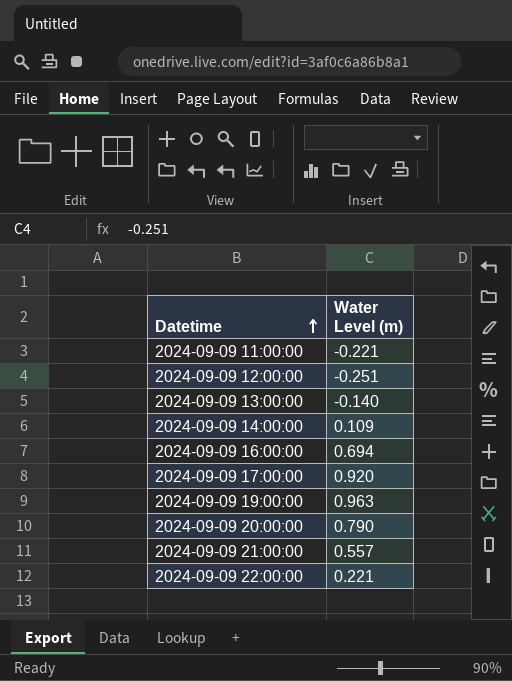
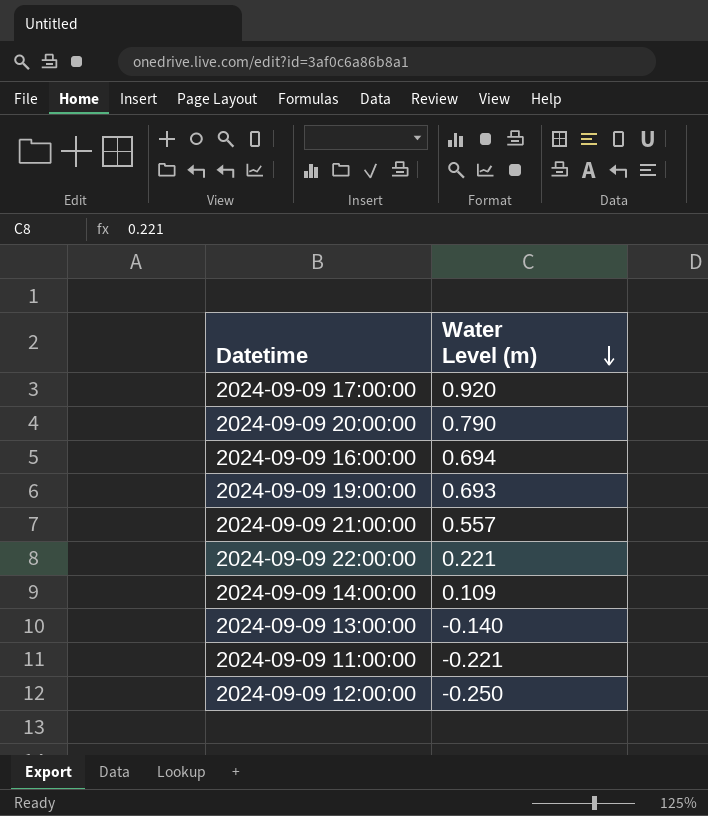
row order: Datetime ascending -> Water Level (m) descending
2024-09-09 19:00:00 | Water Level (m): 0.963 -> 0.693
2024-09-09 12:00:00 | Water Level (m): -0.251 -> -0.250

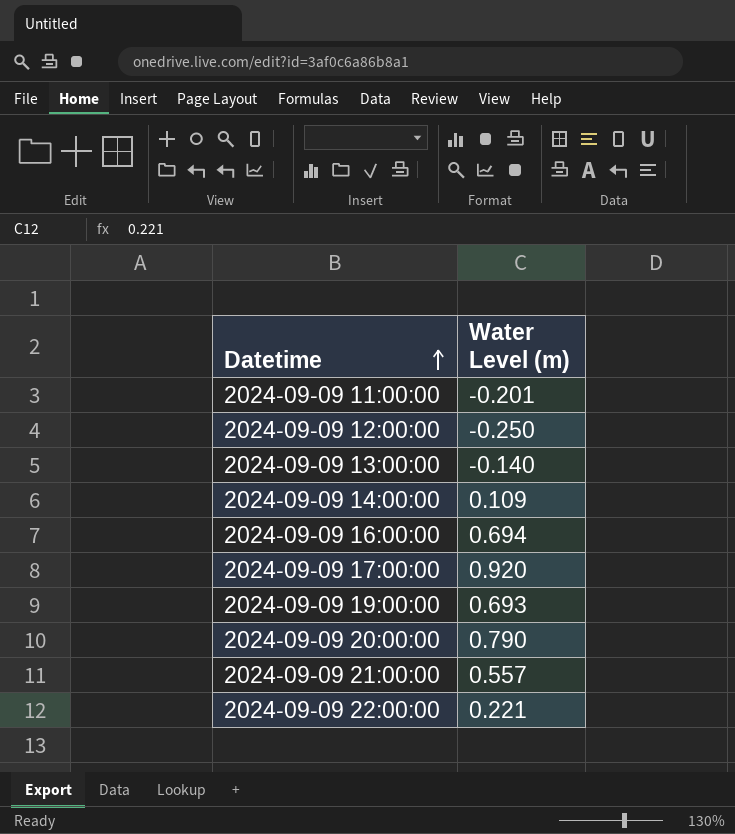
row order: Water Level (m) descending -> Datetime ascending
2024-09-09 11:00:00 | Water Level (m): -0.221 -> -0.201

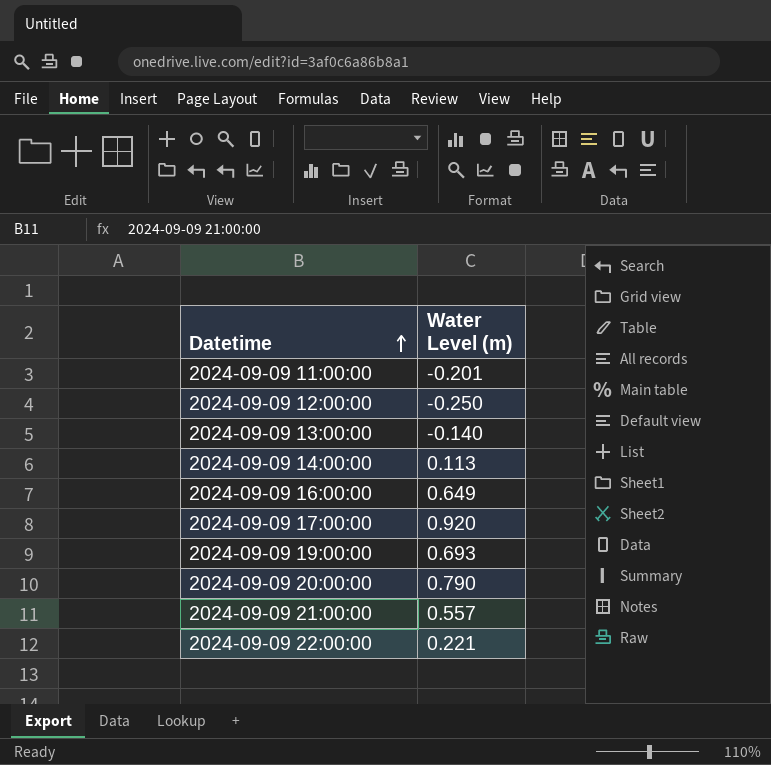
2024-09-09 14:00:00 | Water Level (m): 0.109 -> 0.113
2024-09-09 16:00:00 | Water Level (m): 0.694 -> 0.649

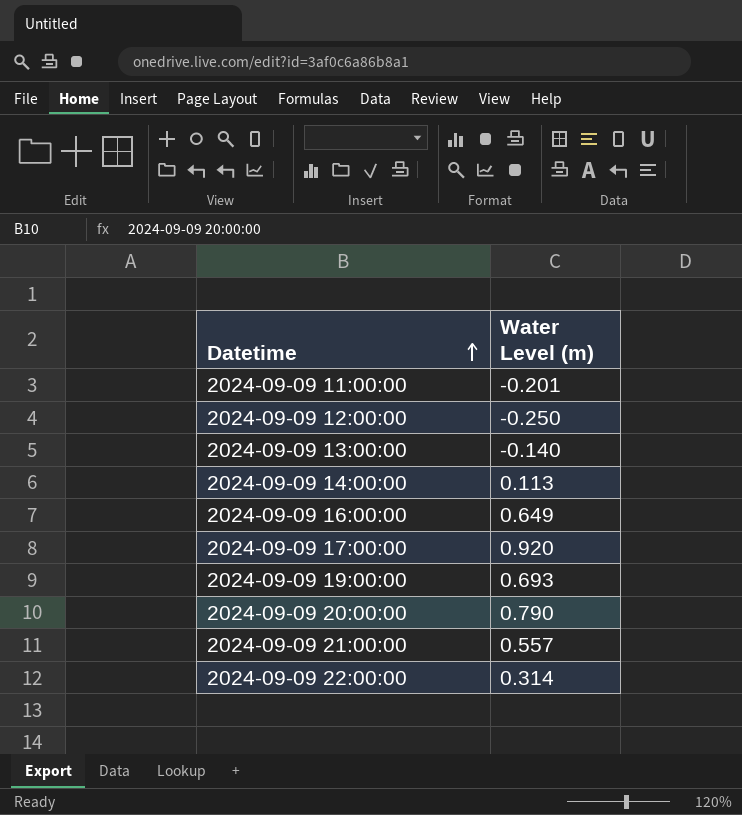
2024-09-09 22:00:00 | Water Level (m): 0.221 -> 0.314

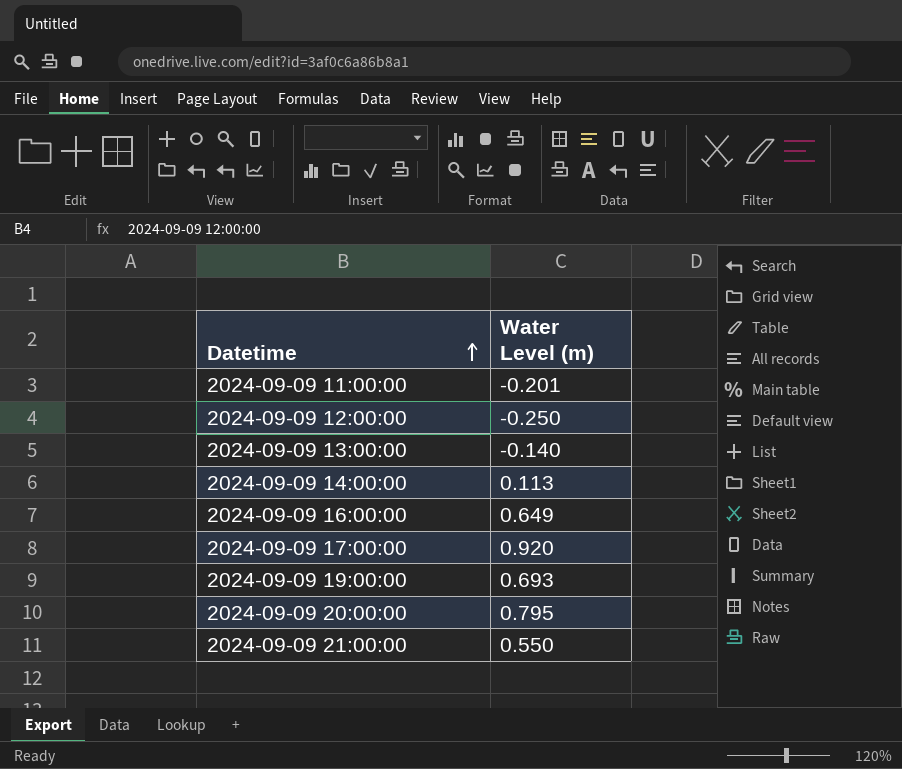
row 2024-09-09 22:00:00: 0.314 -> none
2024-09-09 20:00:00 | Water Level (m): 0.790 -> 0.795
2024-09-09 21:00:00 | Water Level (m): 0.557 -> 0.550

